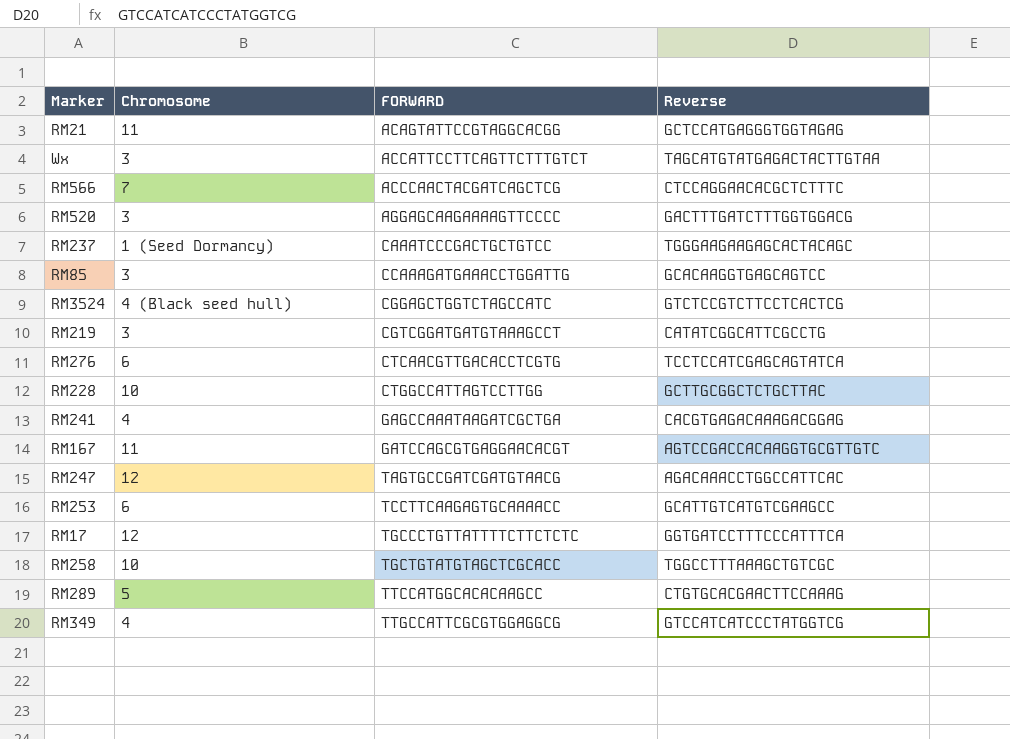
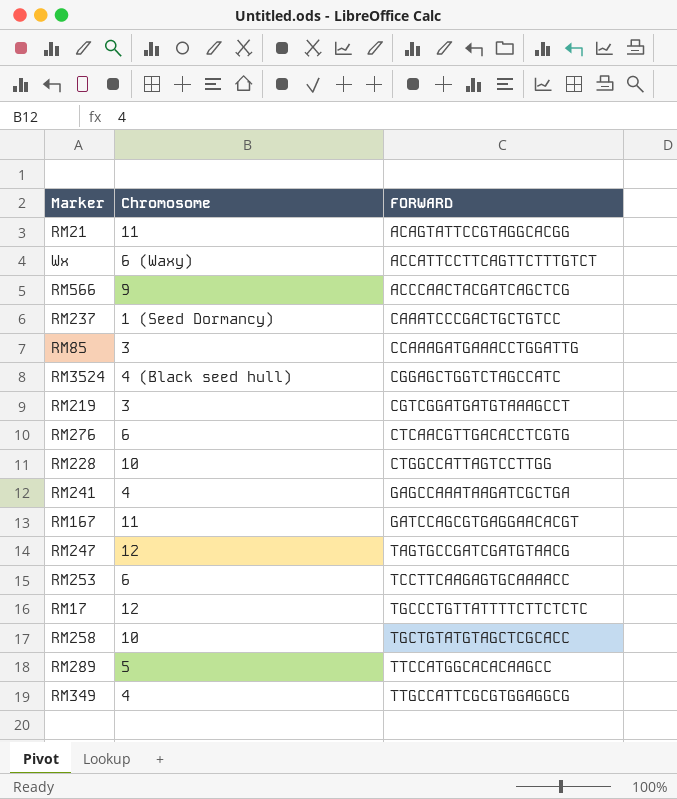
column Reverse | position: 4 -> none
row RM520: 3 | AGGAGCAAGAAAAGTTCCCC | GACTTTGATCTTTGGTGGACG -> none
Wx | Chromosome: 3 -> 6 (Waxy)
RM566 | Chromosome: 7 -> 9

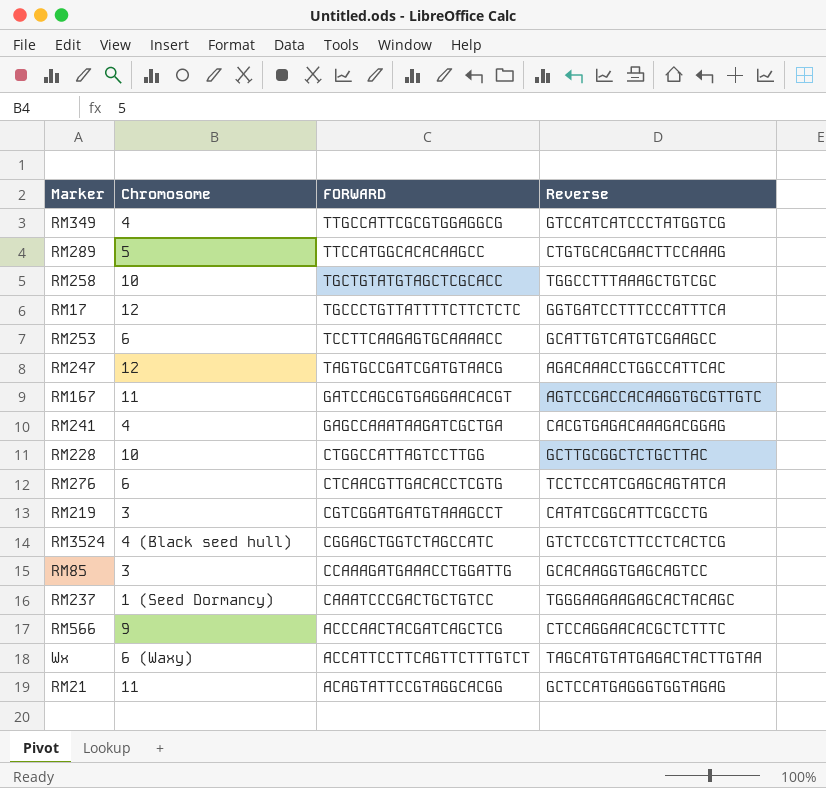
row order: FORWARD ascending -> FORWARD descending
column Reverse | position: none -> 4

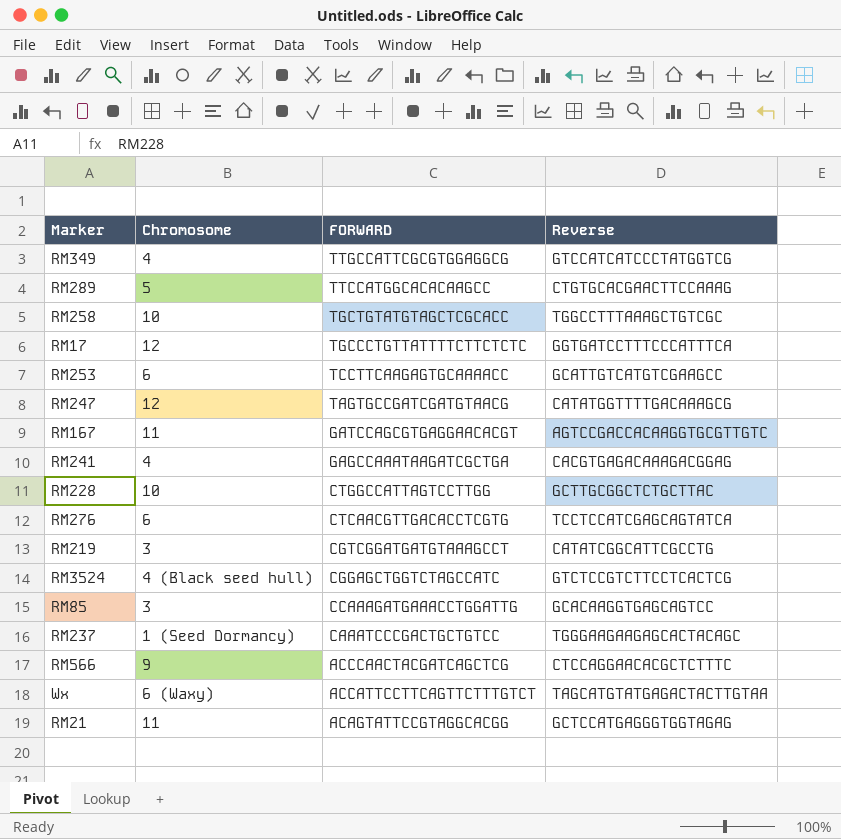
RM247 | Reverse: AGACAAACCTGGCCATTCAC -> CATATGGTTTTGACAAAGCG

